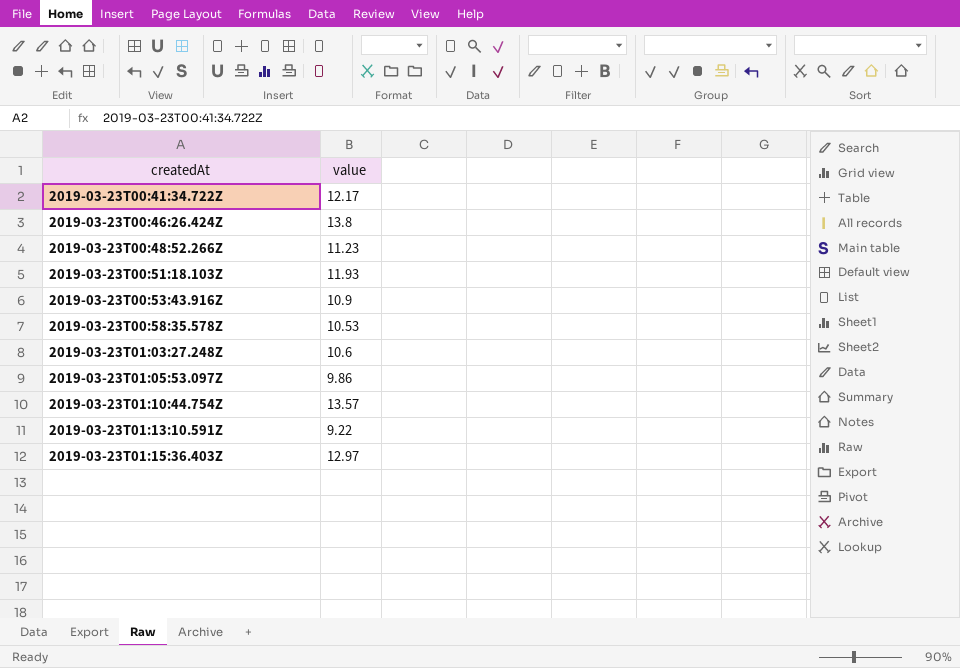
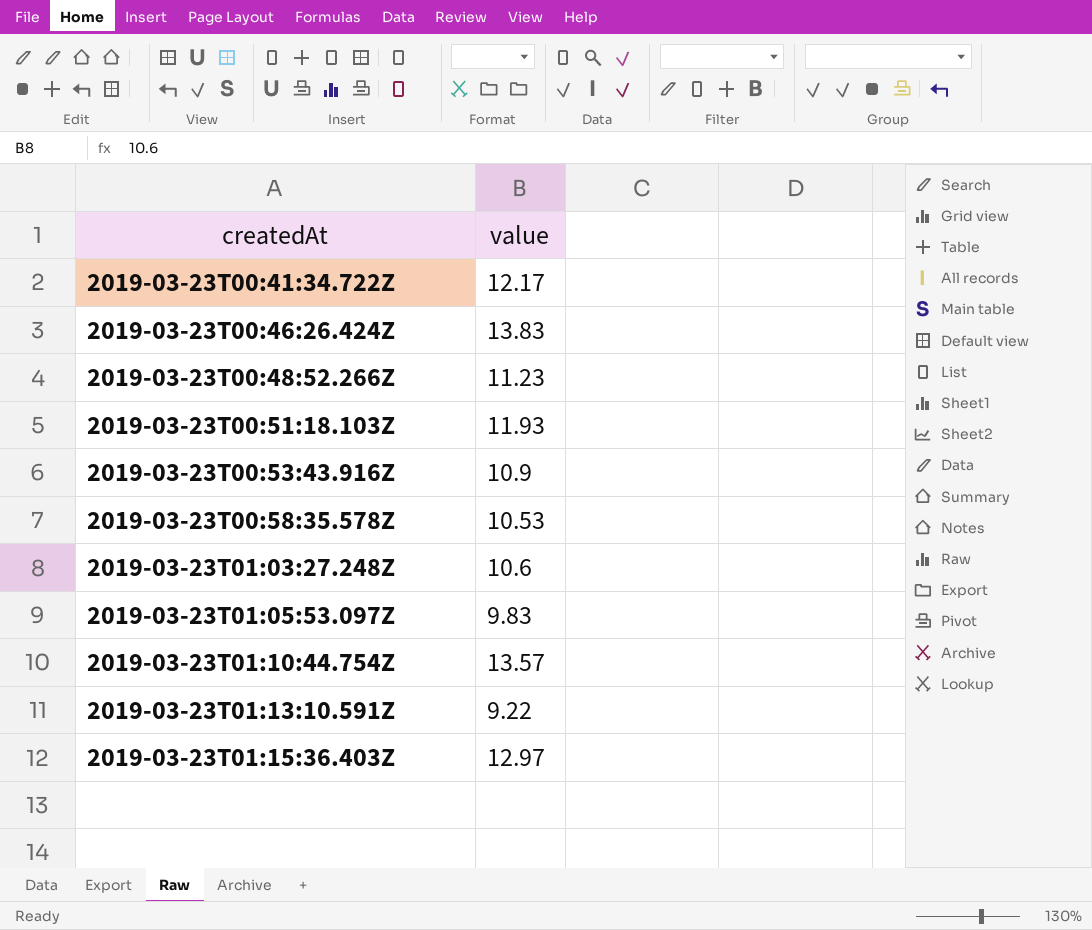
2019-03-23T00:46:26.424Z | value: 13.8 -> 13.83
2019-03-23T01:05:53.097Z | value: 9.86 -> 9.83

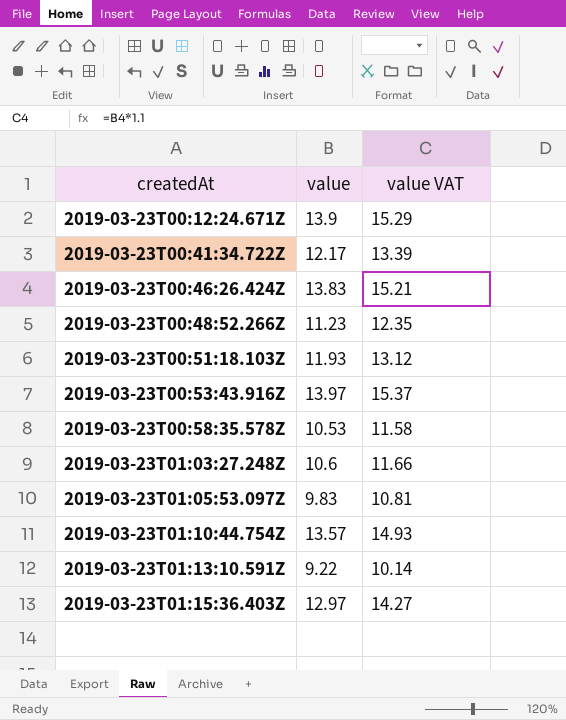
column value VAT | formula: none -> [value] * 1.1
row 2019-03-23T00:12:24.671Z: none -> 13.9 | 15.29
2019-03-23T00:53:43.916Z | value: 10.9 -> 13.97

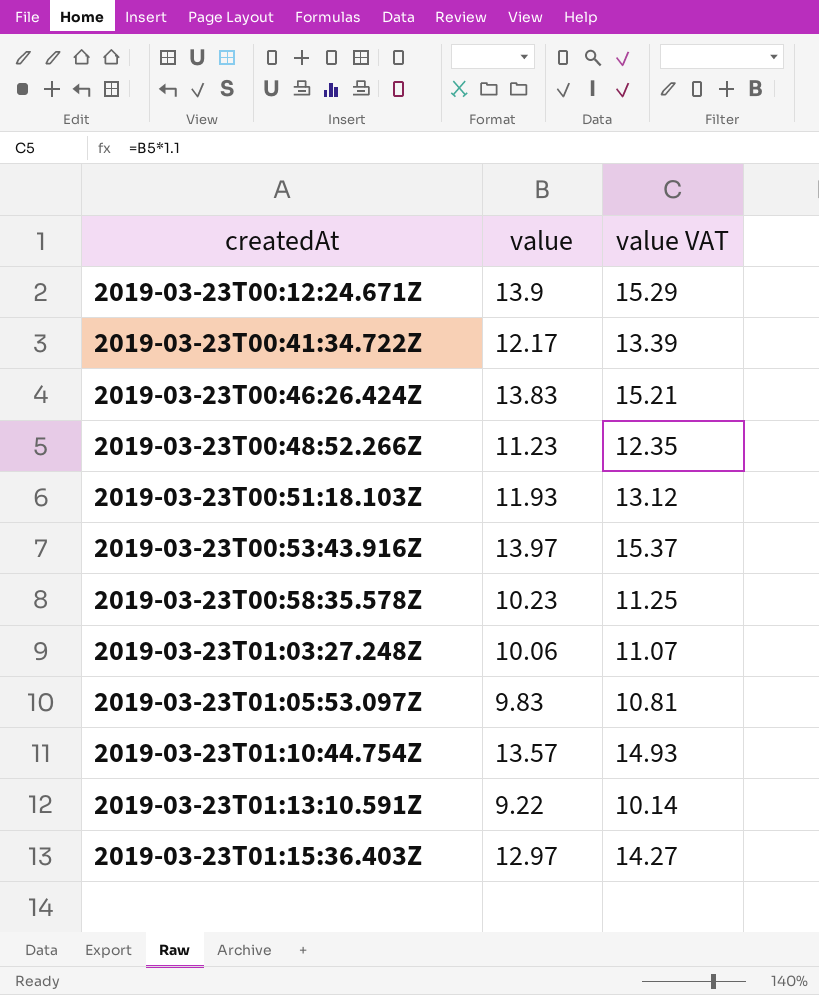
2019-03-23T00:58:35.578Z | value: 10.53 -> 10.23
2019-03-23T00:58:35.578Z | value VAT: 11.58 -> 11.25
2019-03-23T01:03:27.248Z | value: 10.6 -> 10.06
2019-03-23T01:03:27.248Z | value VAT: 11.66 -> 11.07

